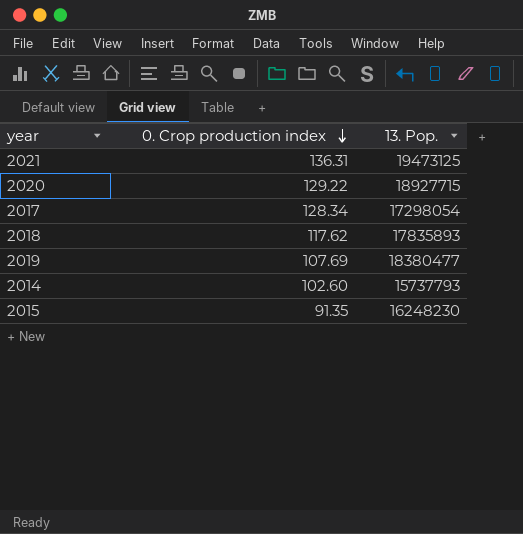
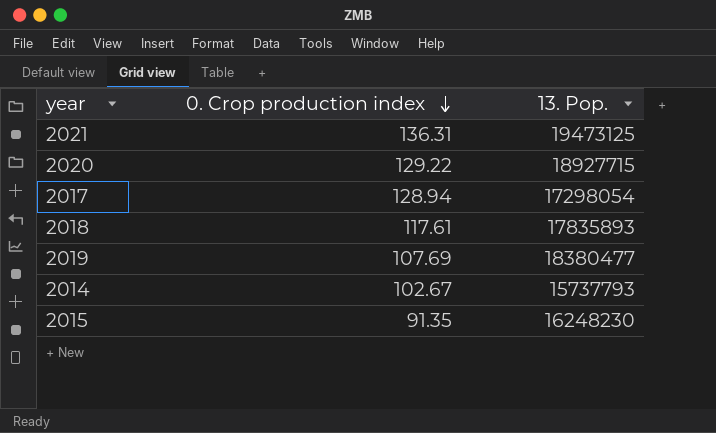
2017 | 0. Crop production index: 128.34 -> 128.94
2018 | 0. Crop production index: 117.62 -> 117.61
2014 | 0. Crop production index: 102.60 -> 102.67

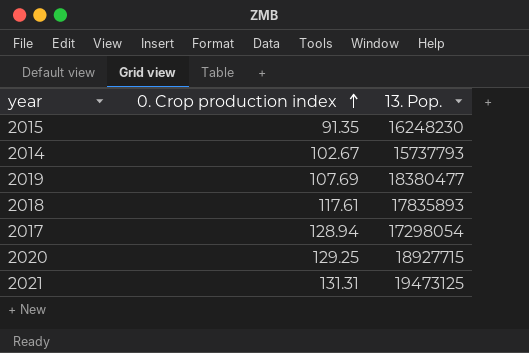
row order: 0. Crop production index descending -> 0. Crop production index ascending
2020 | 0. Crop production index: 129.22 -> 129.25
2021 | 0. Crop production index: 136.31 -> 131.31

